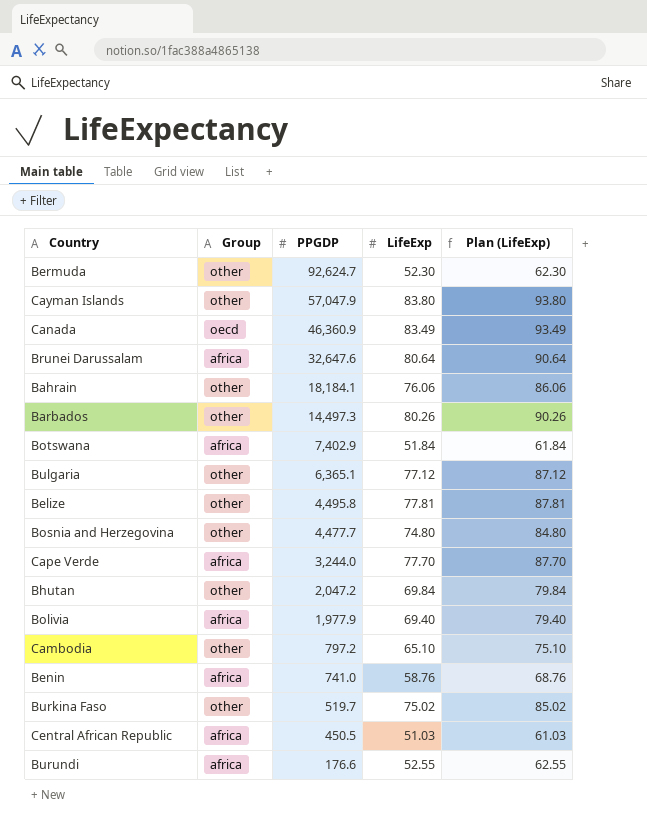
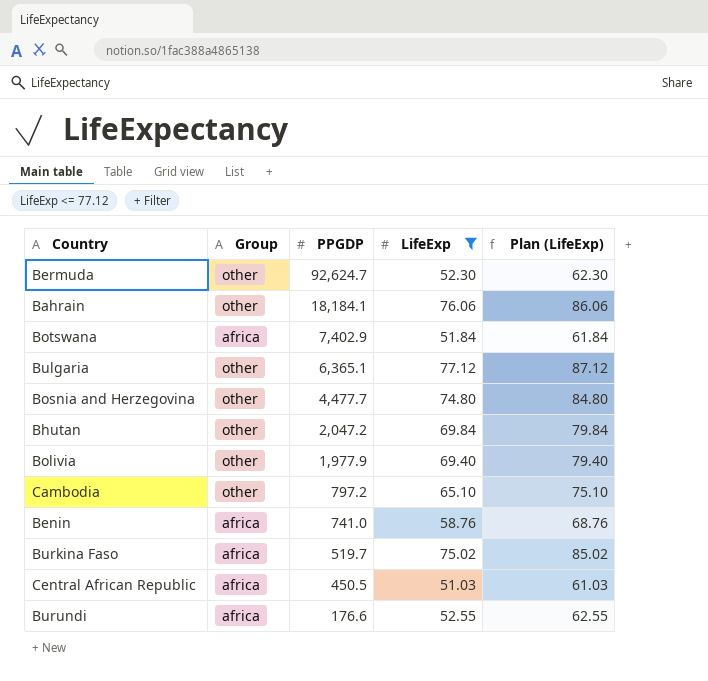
filter: none -> LifeExp <= 77.12
Bolivia | Group: africa -> other
Burkina Faso | Group: other -> africa

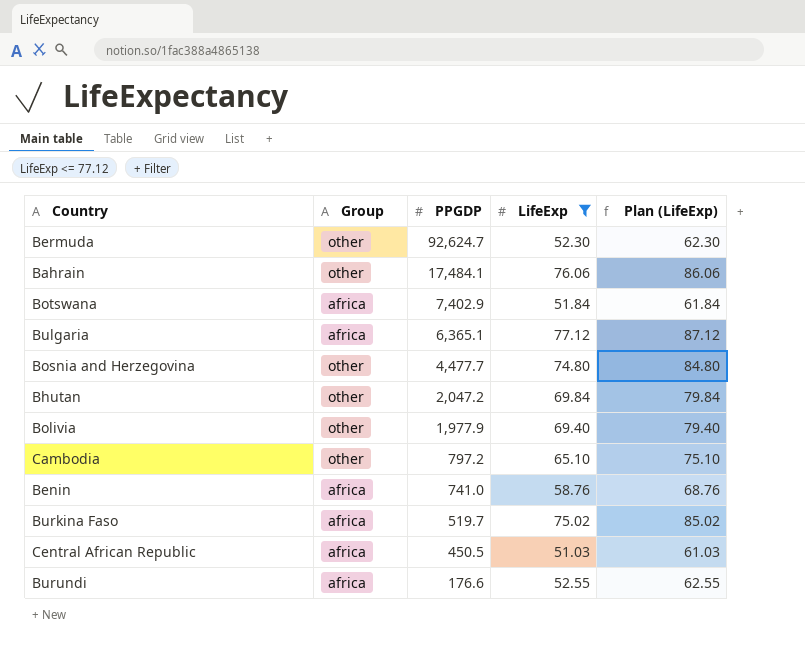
Bahrain | PPGDP: 18,184.1 -> 17,484.1
Bulgaria | Group: other -> africa

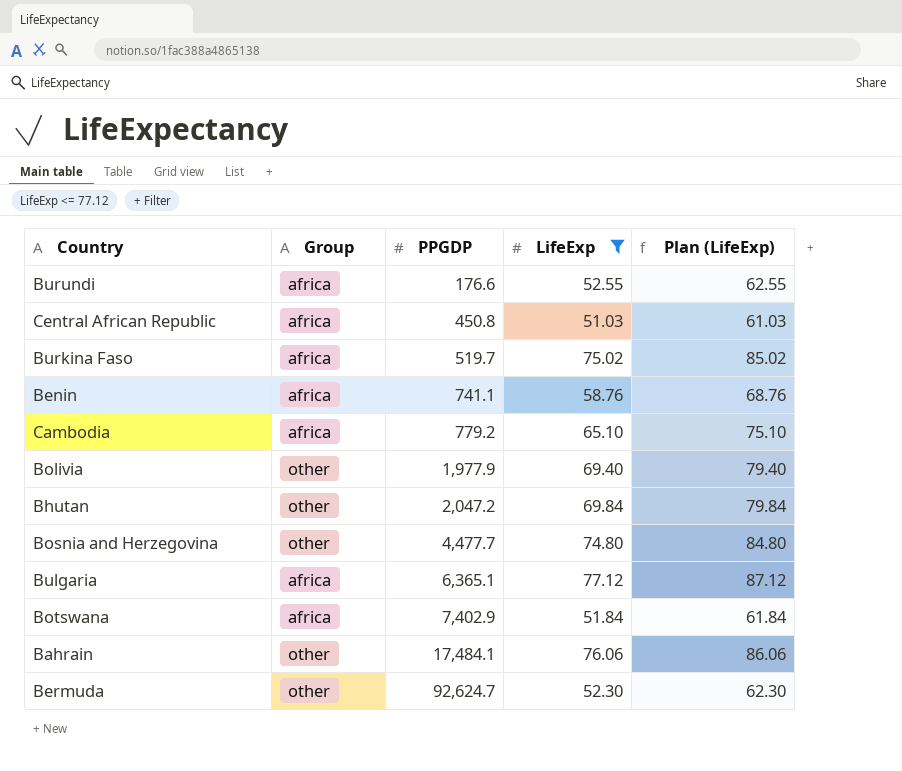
row order: PPGDP descending -> PPGDP ascending
Central African Republic | PPGDP: 450.5 -> 450.8
Benin | PPGDP: 741.0 -> 741.1
Cambodia | Group: other -> africa
Cambodia | PPGDP: 797.2 -> 779.2

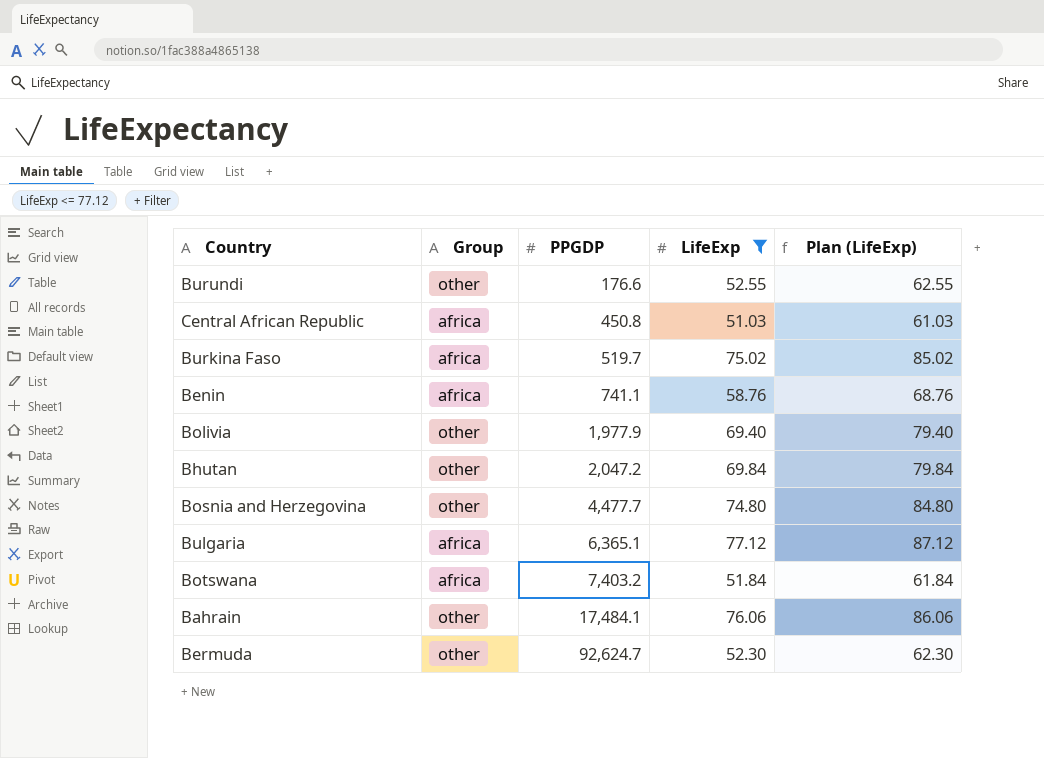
row Cambodia: africa | 779.2 | 65.10 | 75.10 -> none
Burundi | Group: africa -> other
Botswana | PPGDP: 7,402.9 -> 7,403.2

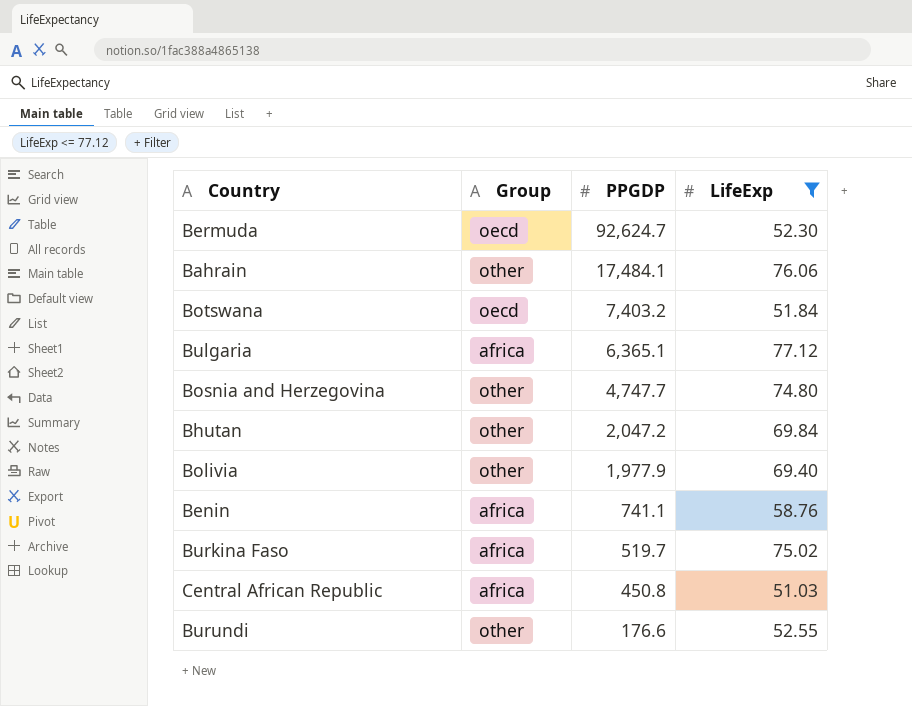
row order: PPGDP ascending -> PPGDP descending
column Plan (LifeExp) | formula: [LifeExp] + 10 -> none
Bermuda | Group: other -> oecd
Botswana | Group: africa -> oecd
Bosnia and Herzegovina | PPGDP: 4,477.7 -> 4,747.7

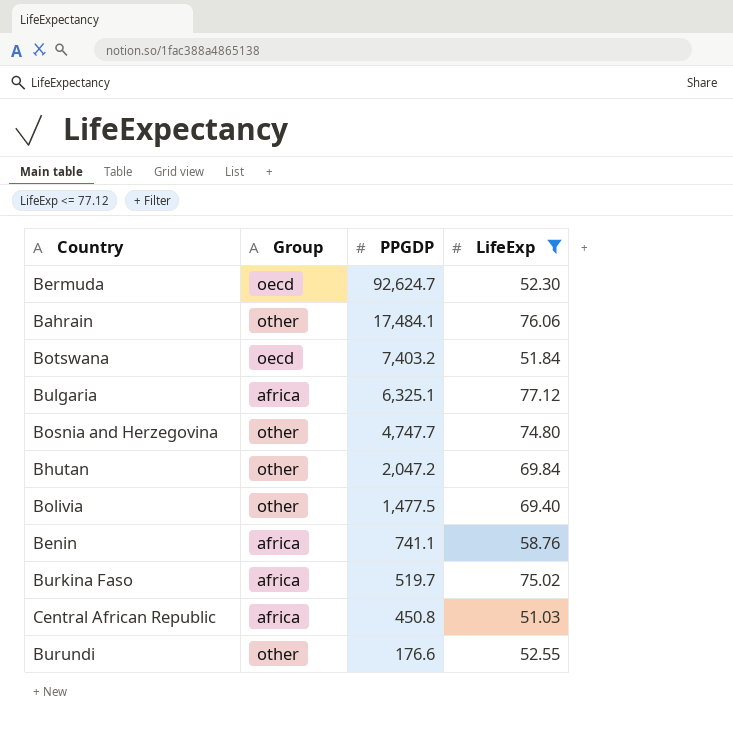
Bulgaria | PPGDP: 6,365.1 -> 6,325.1
Bolivia | PPGDP: 1,977.9 -> 1,477.5

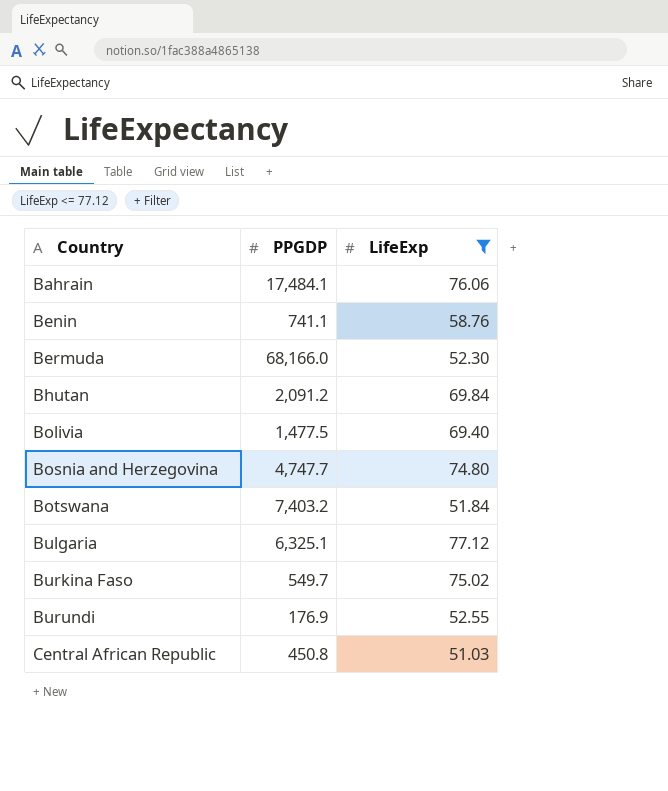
row order: PPGDP descending -> Country ascending
column Group | position: 2 -> none
Bermuda | PPGDP: 92,624.7 -> 68,166.0
Bhutan | PPGDP: 2,047.2 -> 2,091.2
Burkina Faso | PPGDP: 519.7 -> 549.7
Burundi | PPGDP: 176.6 -> 176.9

